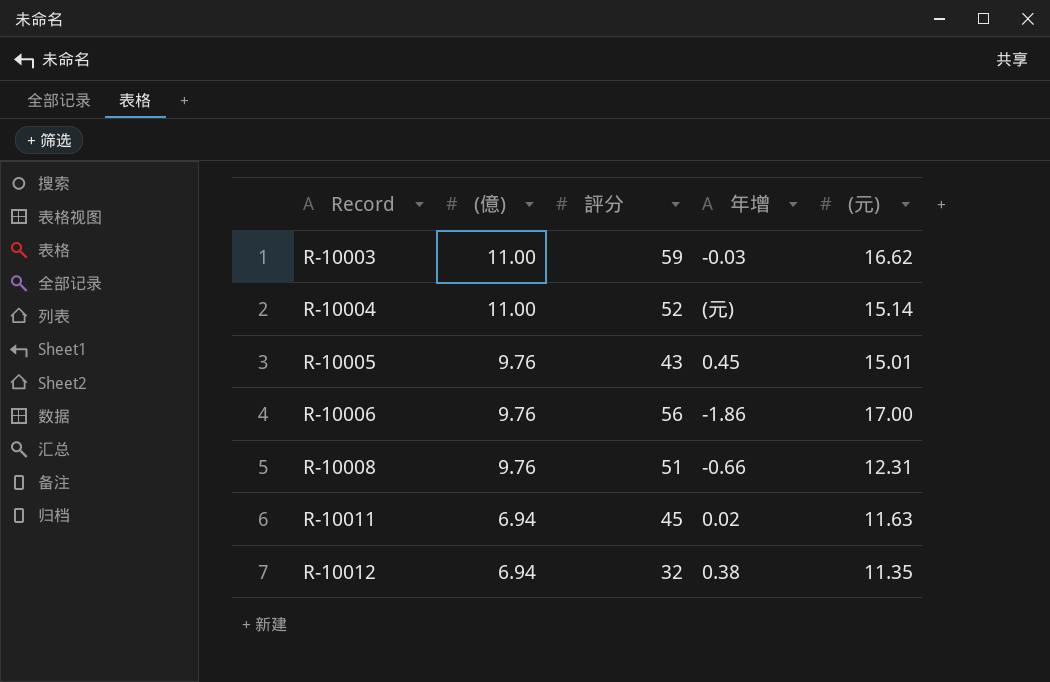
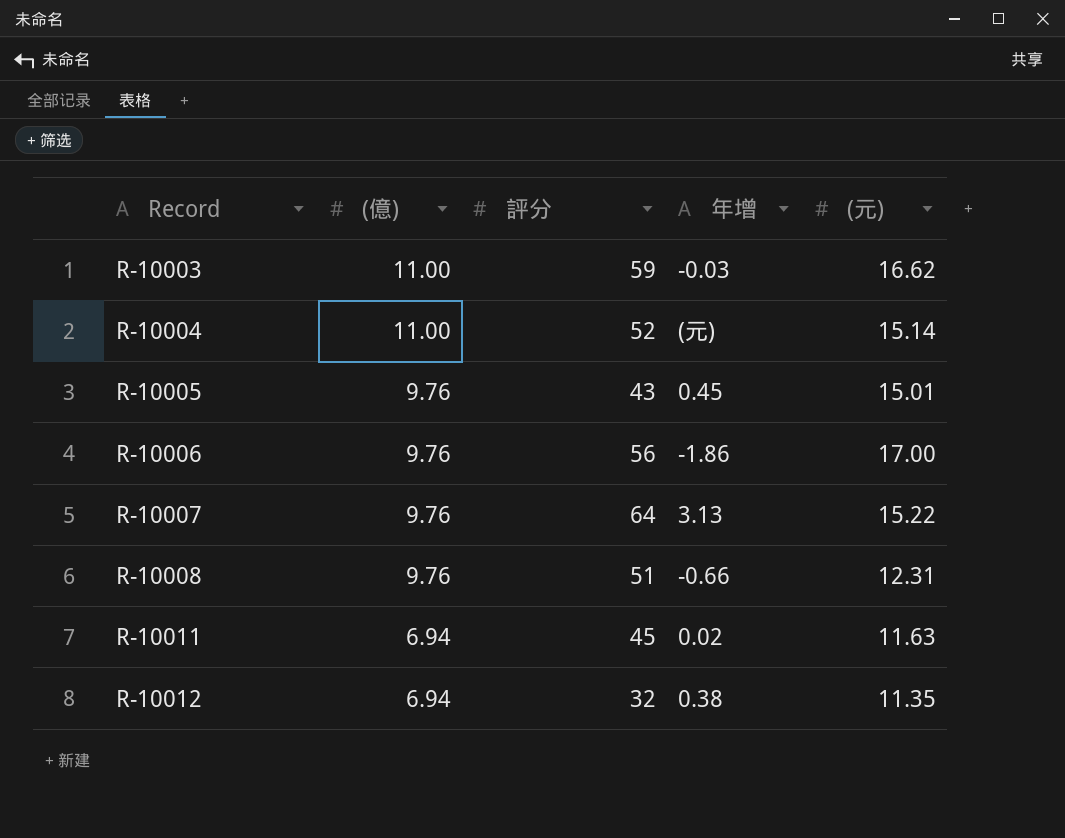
row R-10007: none -> 9.76 | 64 | 3.13 | 15.22

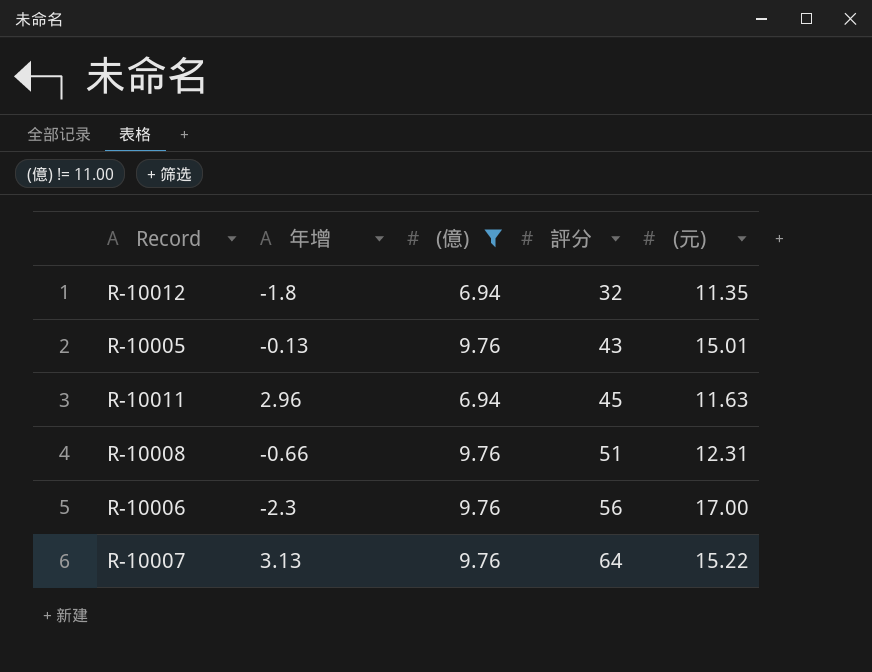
filter: none -> (億) != 11.00
row order: Record ascending -> 評分 ascending
column 年增 | position: 4 -> 2
R-10012 | 年增: 0.38 -> -1.8
R-10005 | 年增: 0.45 -> -0.13
R-10011 | 年增: 0.02 -> 2.96
R-10006 | 年增: -1.86 -> -2.3

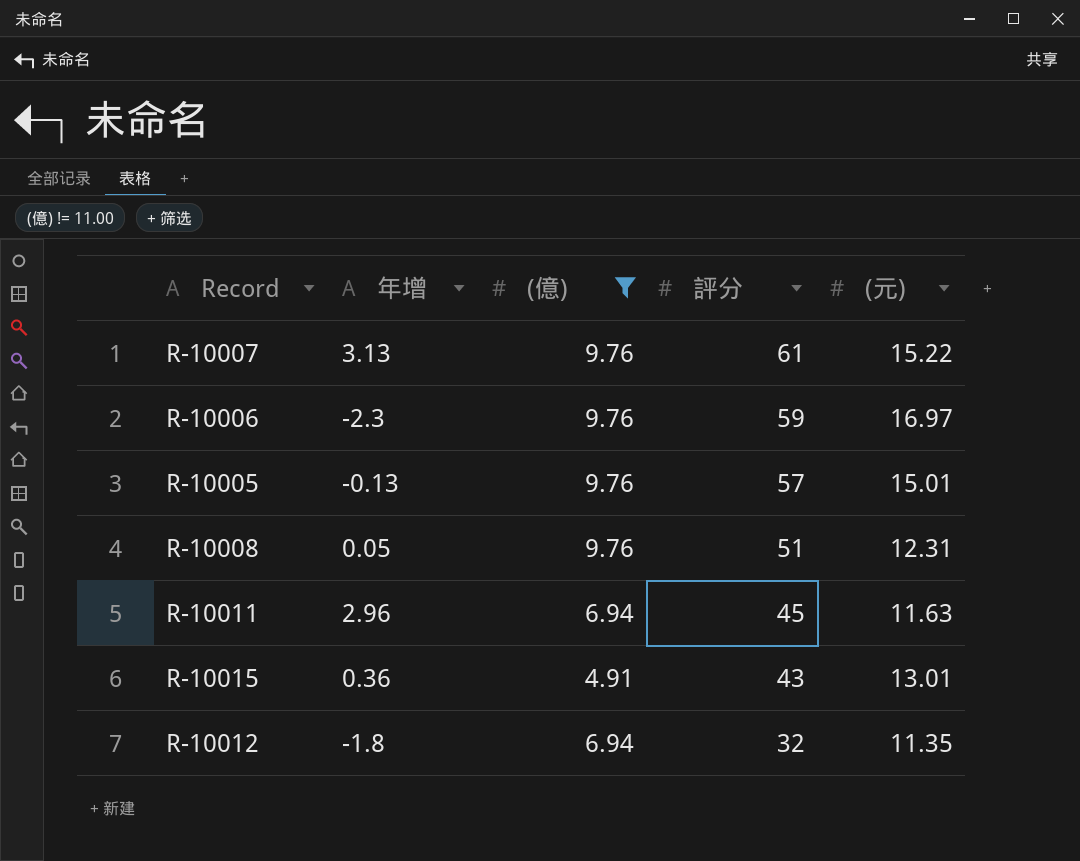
row order: 評分 ascending -> 評分 descending
R-10007 | 評分: 64 -> 61
R-10006 | 評分: 56 -> 59
R-10006 | (元): 17.00 -> 16.97
R-10005 | 評分: 43 -> 57
R-10008 | 年增: -0.66 -> 0.05
row R-10015: none -> 0.36 | 4.91 | 43 | 13.01

